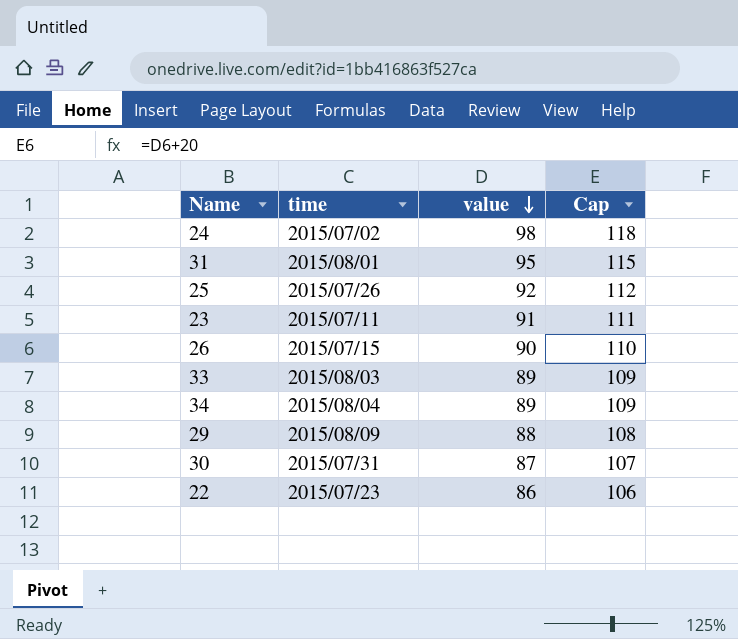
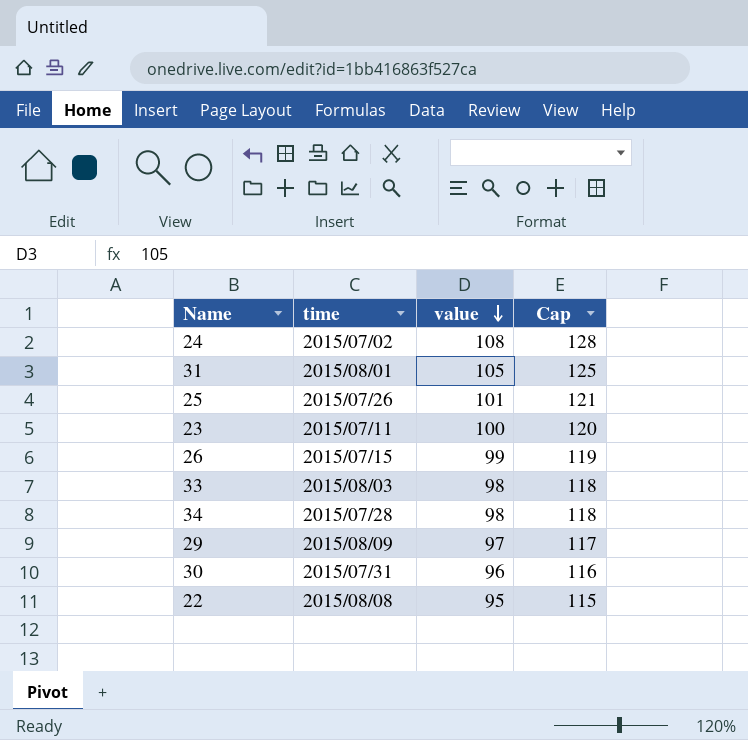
24 | value: 98 -> 108
24 | Cap: 118 -> 128
31 | value: 95 -> 105
31 | Cap: 115 -> 125
25 | value: 92 -> 101
25 | Cap: 112 -> 121
23 | value: 91 -> 100
23 | Cap: 111 -> 120
26 | value: 90 -> 99
26 | Cap: 110 -> 119
33 | value: 89 -> 98
33 | Cap: 109 -> 118
34 | time: 2015/08/04 -> 2015/07/28
34 | value: 89 -> 98
34 | Cap: 109 -> 118
29 | value: 88 -> 97
29 | Cap: 108 -> 117
30 | value: 87 -> 96
30 | Cap: 107 -> 116
22 | time: 2015/07/23 -> 2015/08/08
22 | value: 86 -> 95
22 | Cap: 106 -> 115

